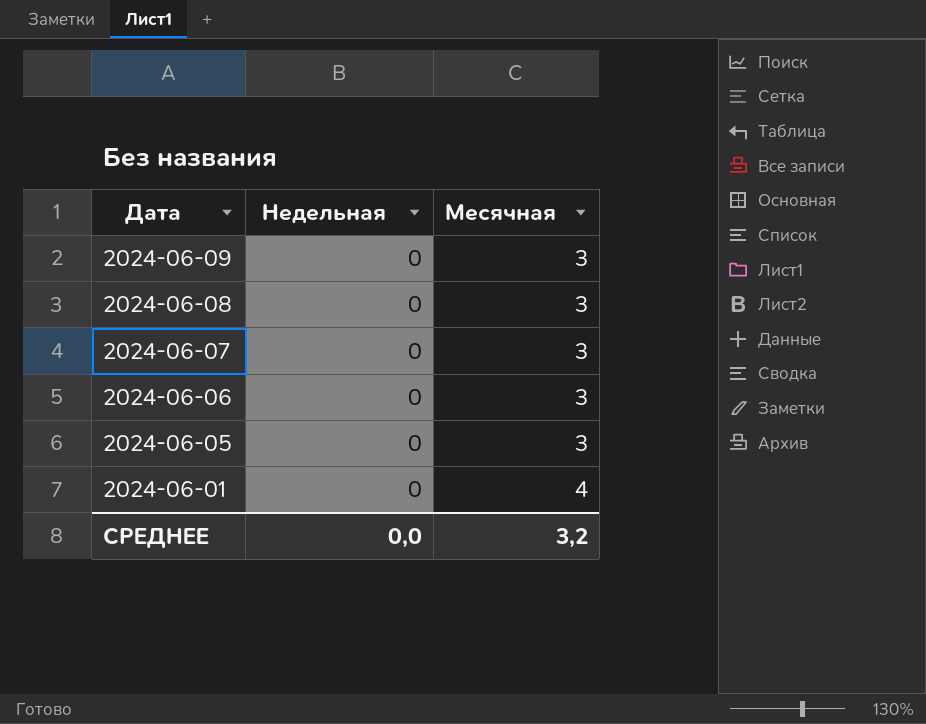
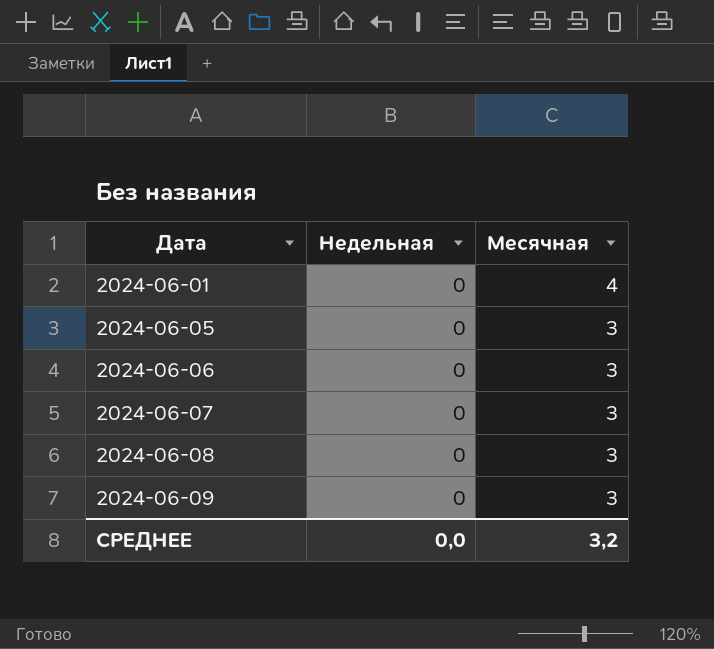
row order: Дата descending -> Дата ascending

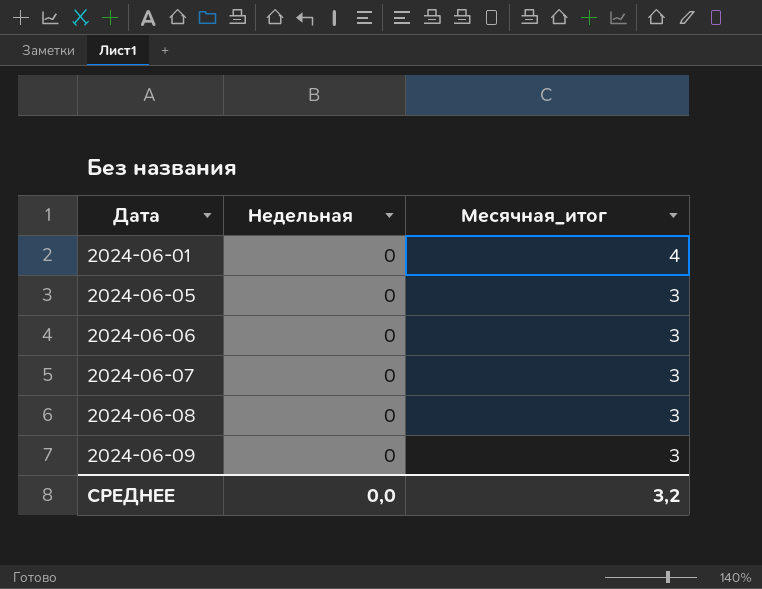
column name: Месячная -> Месячная_итог

